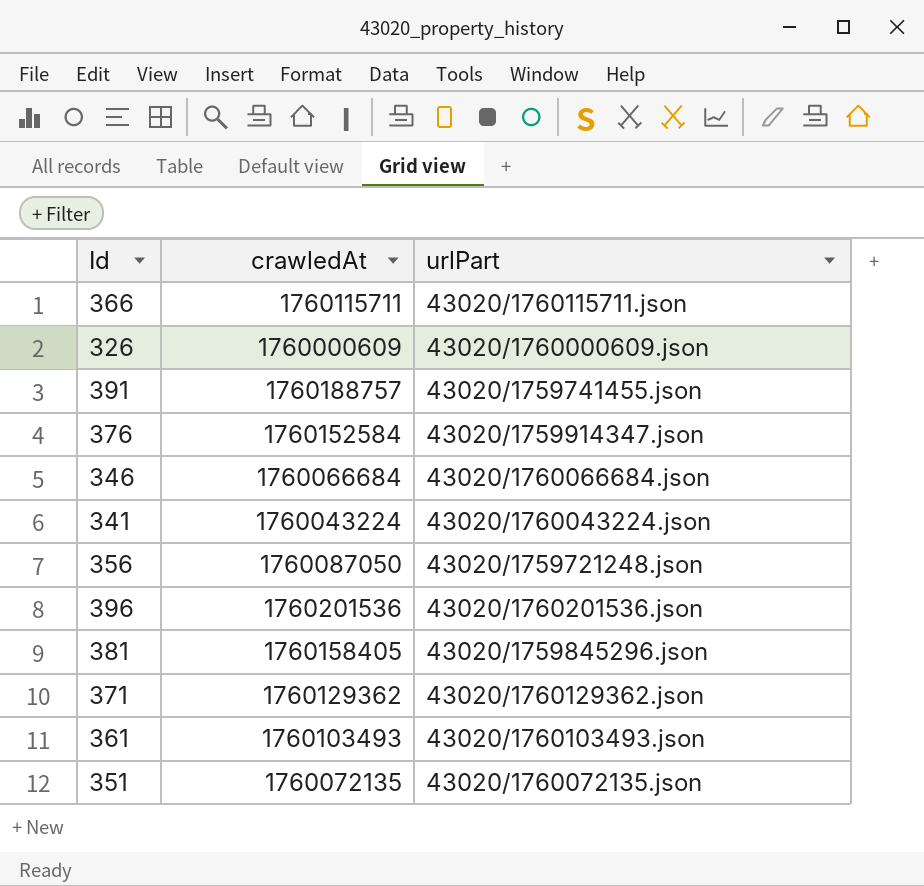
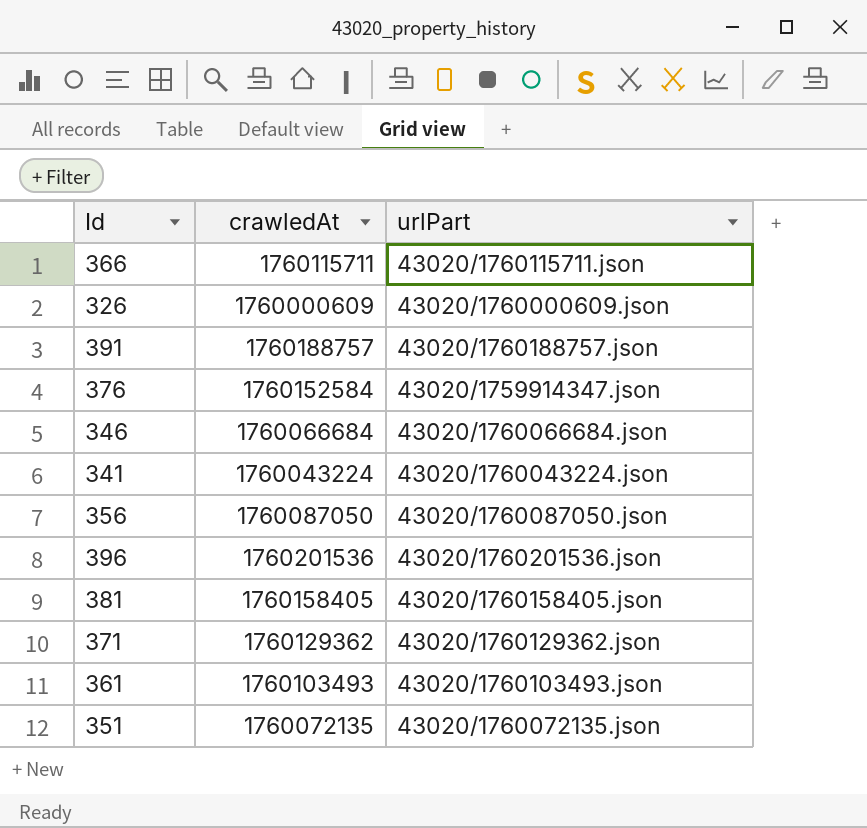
391 | urlPart: 43020/1759741455.json -> 43020/1760188757.json
356 | urlPart: 43020/1759721248.json -> 43020/1760087050.json
381 | urlPart: 43020/1759845296.json -> 43020/1760158405.json

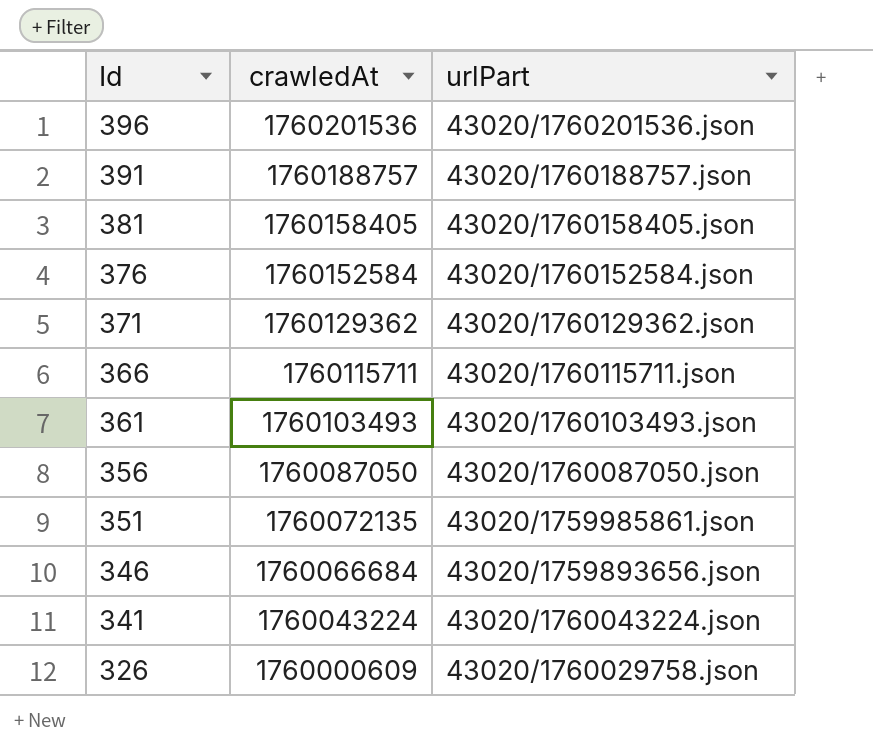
row order: none -> Id descending
376 | urlPart: 43020/1759914347.json -> 43020/1760152584.json
351 | urlPart: 43020/1760072135.json -> 43020/1759985861.json
346 | urlPart: 43020/1760066684.json -> 43020/1759893656.json
326 | urlPart: 43020/1760000609.json -> 43020/1760029758.json

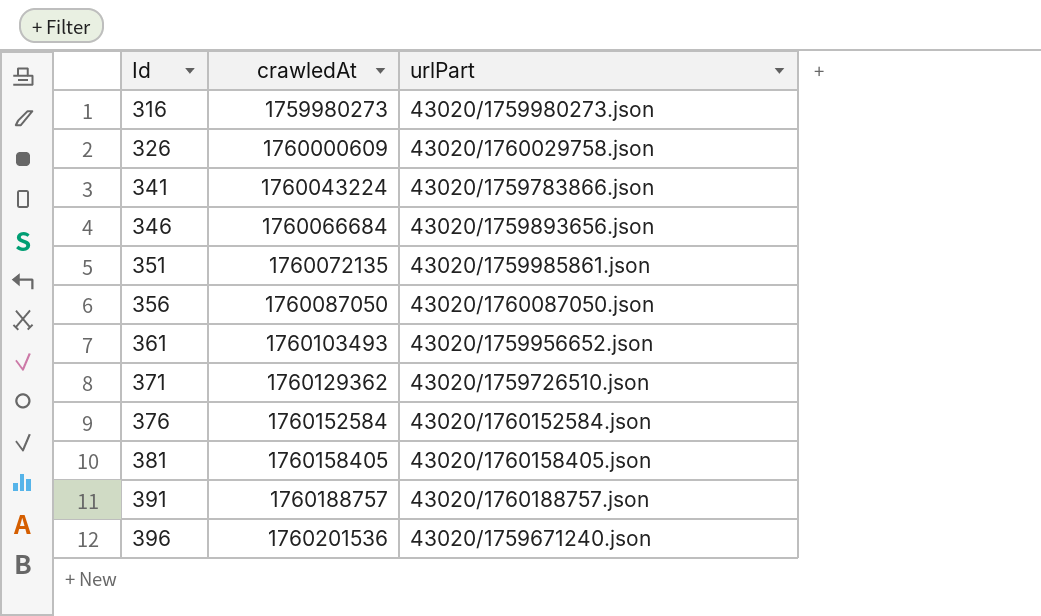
row order: Id descending -> Id ascending
row 366: 1760115711 | 43020/1760115711.json -> none
row 316: none -> 1759980273 | 43020/1759980273.json
341 | urlPart: 43020/1760043224.json -> 43020/1759783866.json
361 | urlPart: 43020/1760103493.json -> 43020/1759956652.json
371 | urlPart: 43020/1760129362.json -> 43020/1759726510.json
396 | urlPart: 43020/1760201536.json -> 43020/1759671240.json

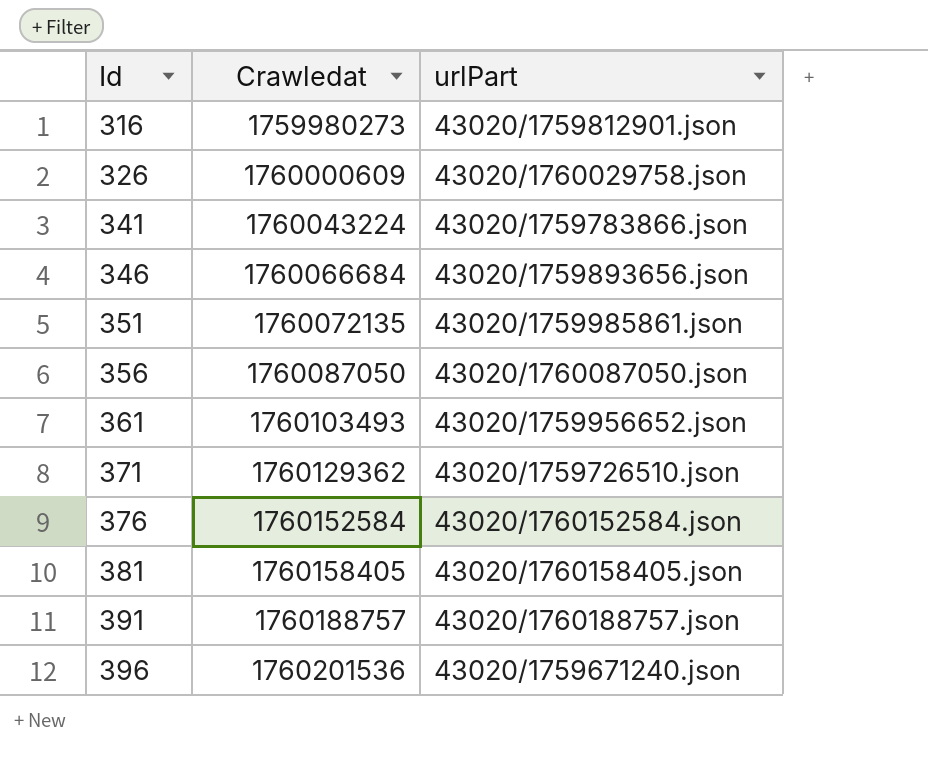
column name: crawledAt -> Crawledat
316 | urlPart: 43020/1759980273.json -> 43020/1759812901.json

